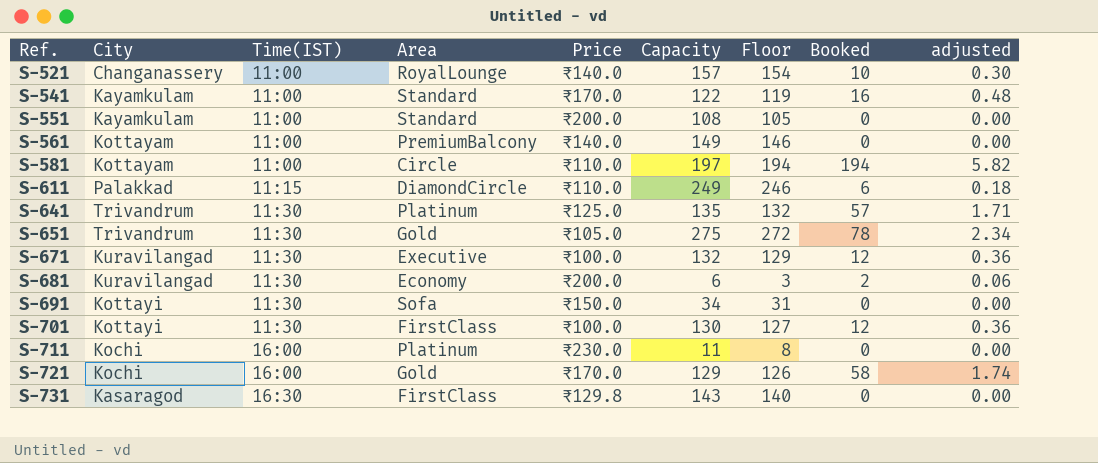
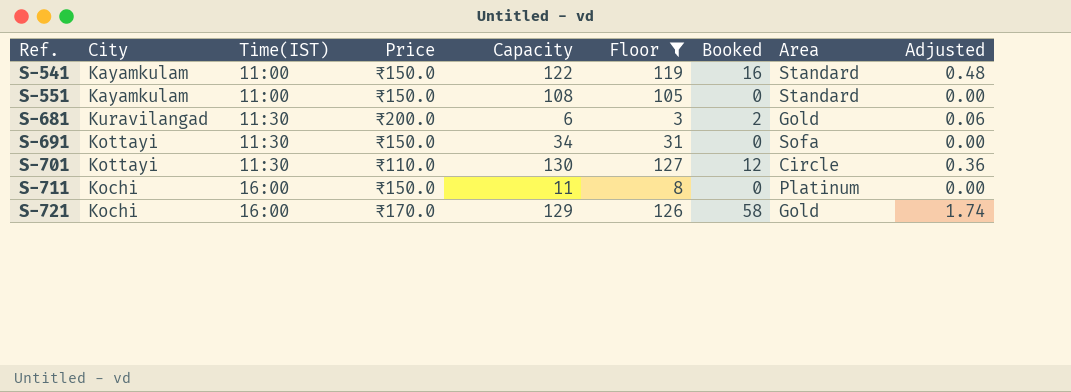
filter: none -> Floor <= 127
column Area | position: 4 -> 8
column name: adjusted -> Adjusted
S-541 | Price: ₹170.0 -> ₹150.0
S-551 | Price: ₹200.0 -> ₹150.0
S-681 | Area: Economy -> Gold
S-701 | Price: ₹100.0 -> ₹110.0
S-701 | Area: FirstClass -> Circle
S-711 | Price: ₹230.0 -> ₹150.0

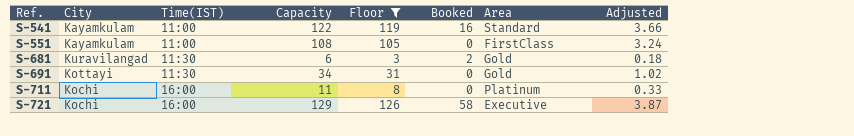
column Price | position: 4 -> none
column Adjusted | formula: [Booked] * 0.03 -> [Capacity] * 0.03
row S-701: Kottayi | 11:30 | ₹110.0 | 130 | 127 | 12 | Circle | 0.36 -> none
S-551 | Area: Standard -> FirstClass
S-691 | Area: Sofa -> Gold
S-721 | Area: Gold -> Executive

